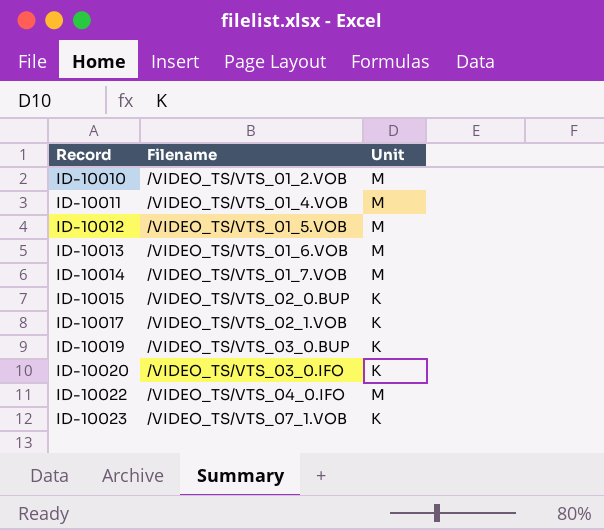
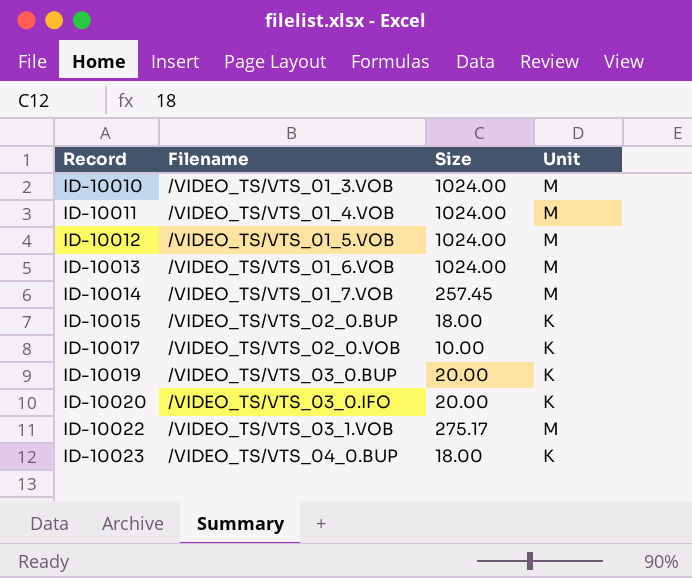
column Size | position: none -> 3
ID-10010 | Filename: /VIDEO_TS/VTS_01_2.VOB -> /VIDEO_TS/VTS_01_3.VOB
ID-10017 | Filename: /VIDEO_TS/VTS_02_1.VOB -> /VIDEO_TS/VTS_02_0.VOB
ID-10022 | Filename: /VIDEO_TS/VTS_04_0.IFO -> /VIDEO_TS/VTS_03_1.VOB
ID-10023 | Filename: /VIDEO_TS/VTS_07_1.VOB -> /VIDEO_TS/VTS_04_0.BUP

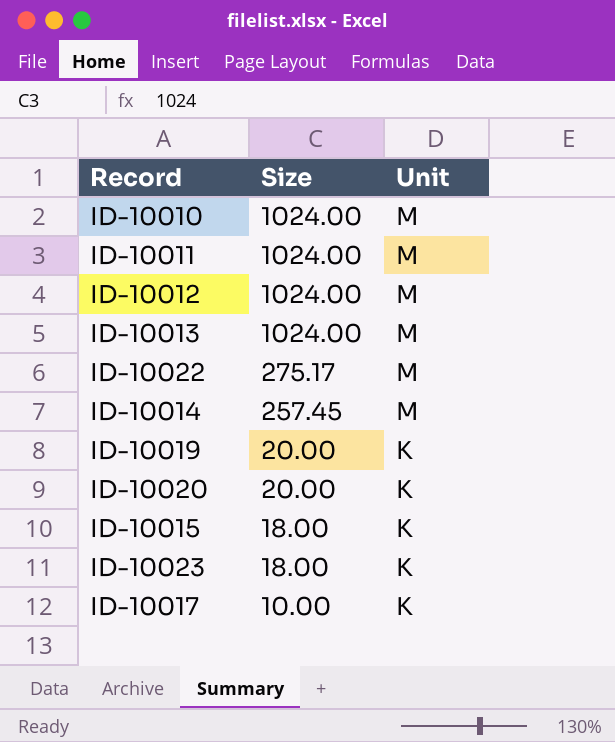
row order: Record ascending -> Size descending
column Filename | position: 2 -> none

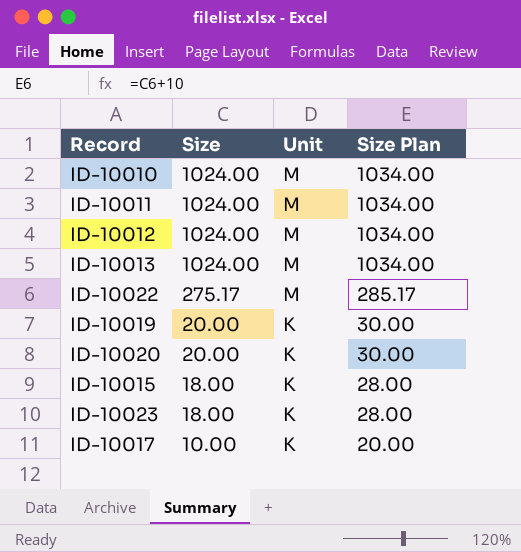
column Size Plan | formula: none -> [Size] + 10
row ID-10014: 257.45 | M -> none

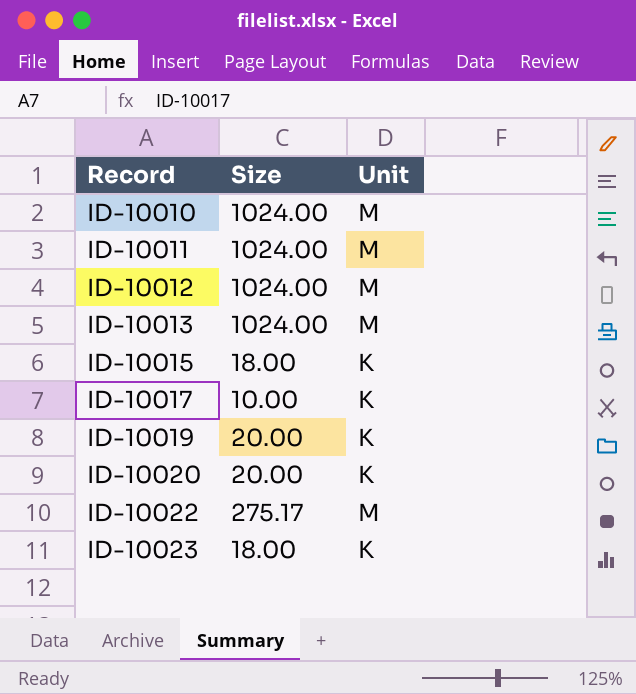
row order: Size descending -> Record ascending
column Size Plan | formula: [Size] + 10 -> none

